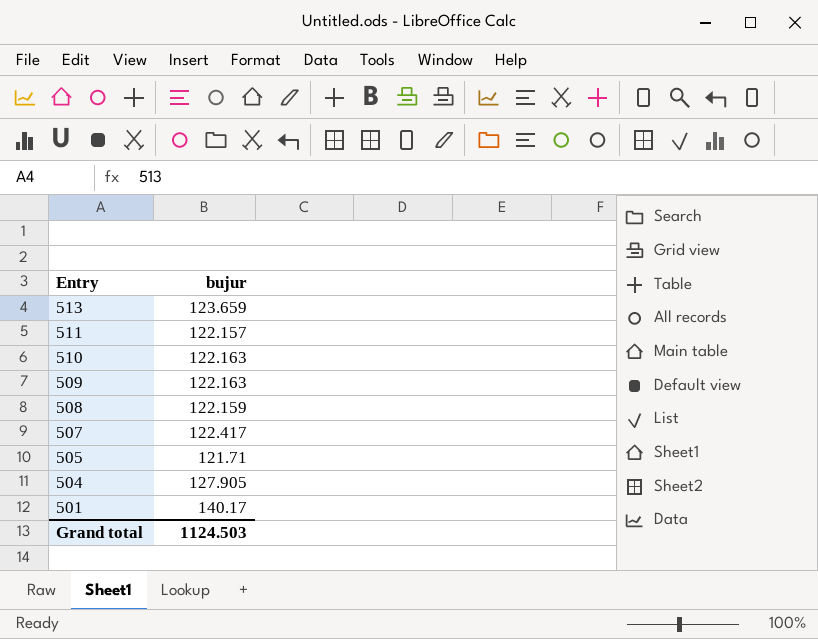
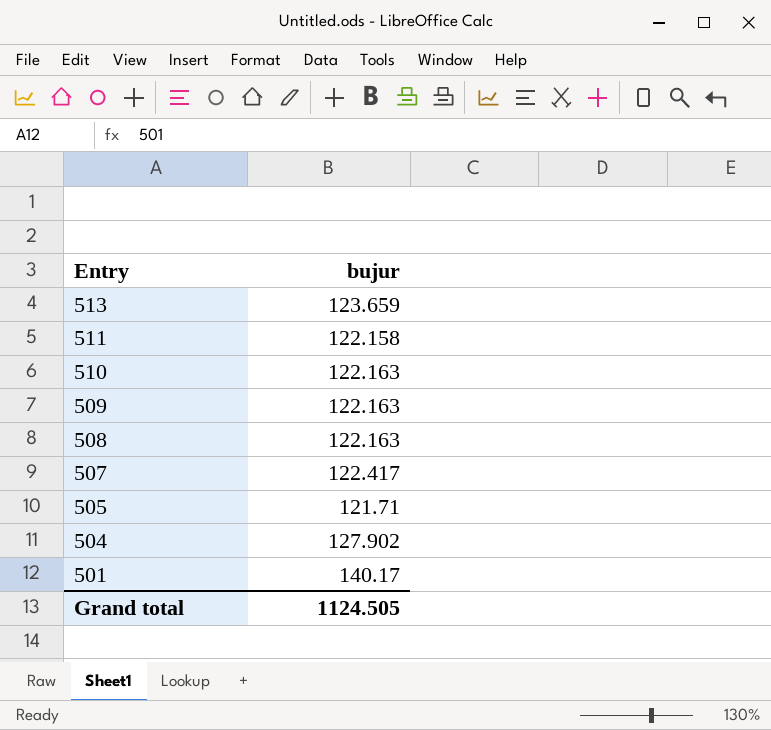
511 | bujur: 122.157 -> 122.158
508 | bujur: 122.159 -> 122.163
504 | bujur: 127.905 -> 127.902
Grand total | bujur: 1124.503 -> 1124.505

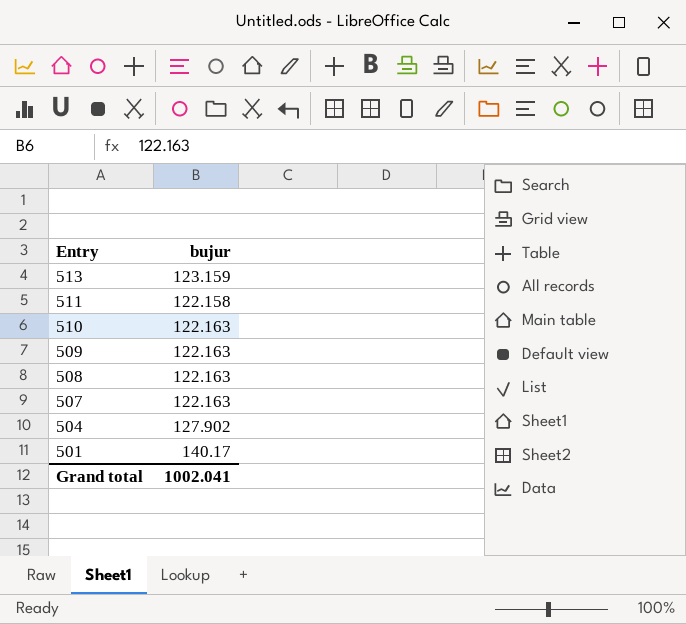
row 505: 121.71 -> none
513 | bujur: 123.659 -> 123.159
507 | bujur: 122.417 -> 122.163
Grand total | bujur: 1124.505 -> 1002.041

